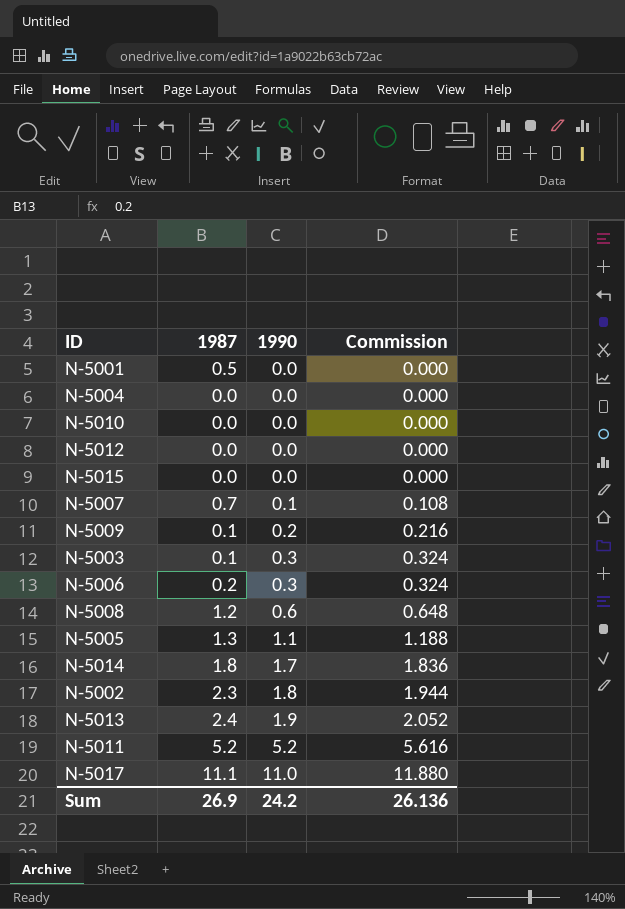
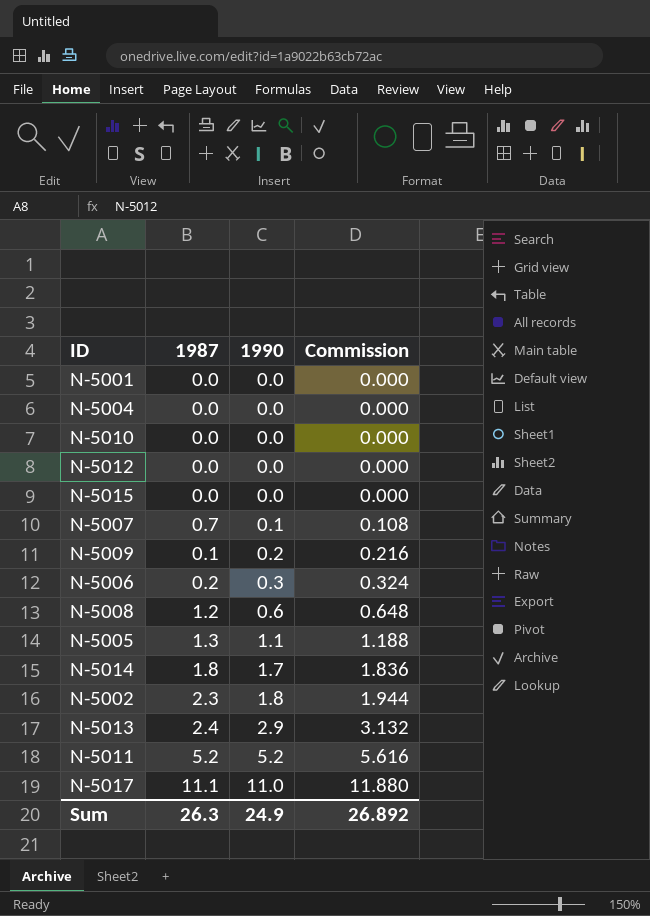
row N-5003: 0.1 | 0.3 | 0.324 -> none
N-5001 | 1987: 0.5 -> 0.0
N-5013 | 1990: 1.9 -> 2.9
N-5013 | Commission: 2.052 -> 3.132
Sum | 1987: 26.9 -> 26.3
Sum | 1990: 24.2 -> 24.9
Sum | Commission: 26.136 -> 26.892

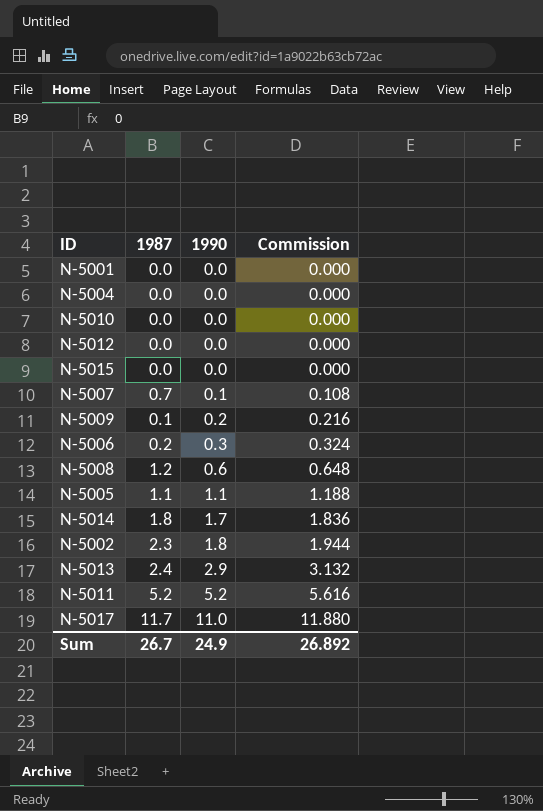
N-5005 | 1987: 1.3 -> 1.1
N-5017 | 1987: 11.1 -> 11.7
Sum | 1987: 26.3 -> 26.7

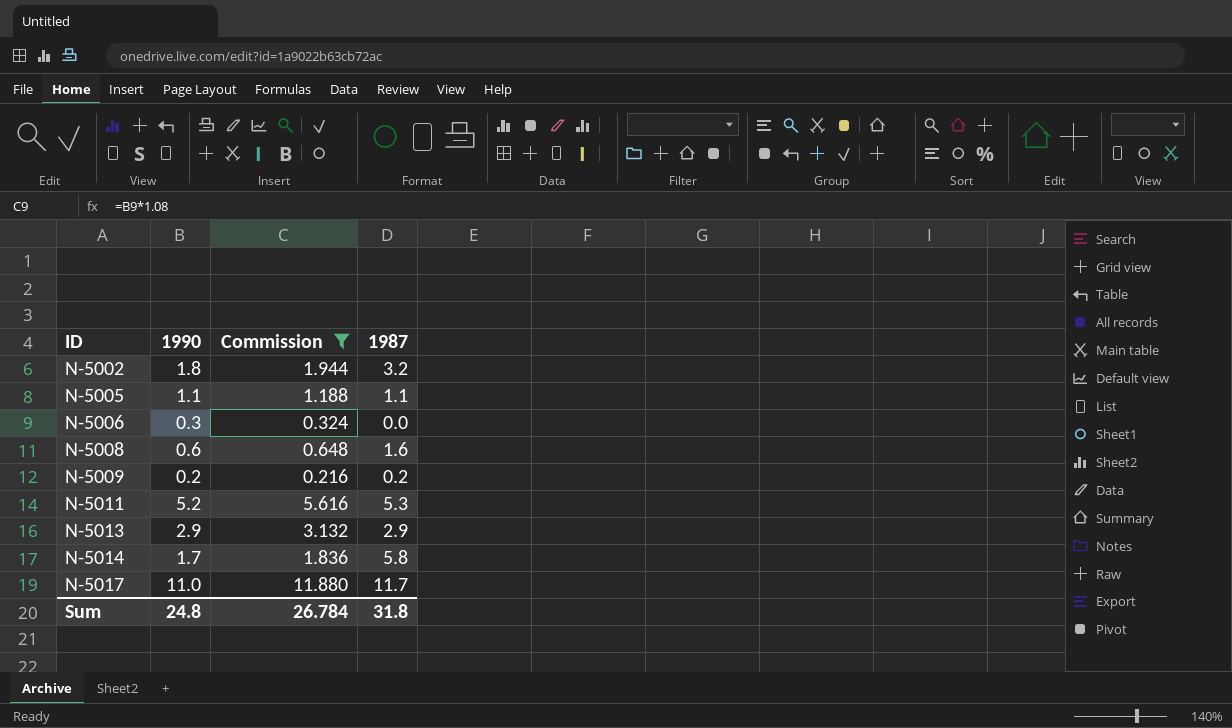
filter: none -> Commission >= 0.216
row order: 1990 ascending -> ID ascending
column 1987 | position: 2 -> 4
N-5002 | 1987: 2.3 -> 3.2
N-5006 | 1987: 0.2 -> 0.0
N-5008 | 1987: 1.2 -> 1.6
N-5009 | 1987: 0.1 -> 0.2
N-5011 | 1987: 5.2 -> 5.3
N-5013 | 1987: 2.4 -> 2.9
N-5014 | 1987: 1.8 -> 5.8
Sum | 1990: 24.9 -> 24.8
Sum | Commission: 26.892 -> 26.784
Sum | 1987: 26.7 -> 31.8

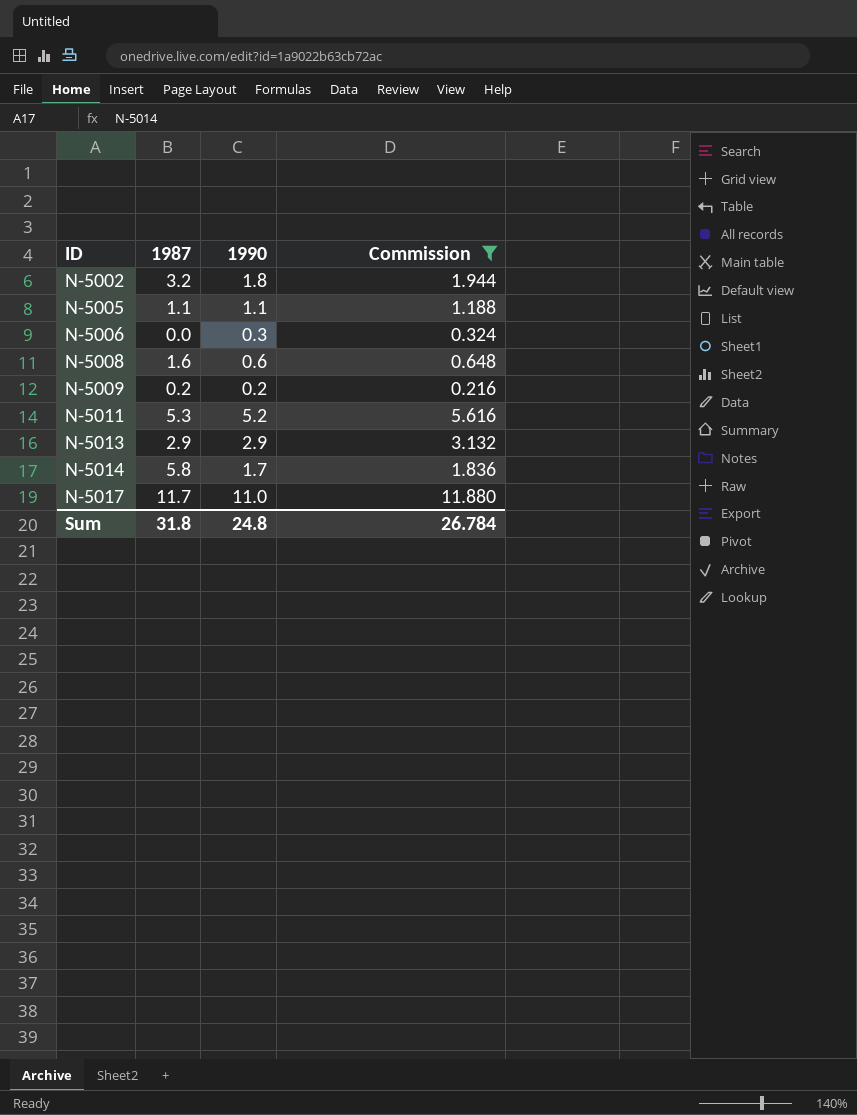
column 1987 | position: 4 -> 2

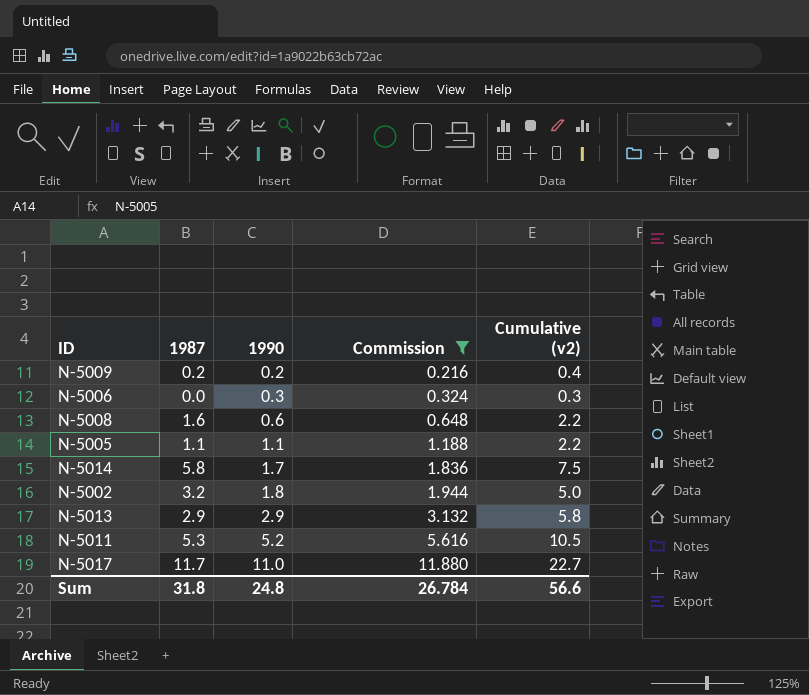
row order: ID ascending -> 1990 ascending
column Cumulative (v2) | formula: none -> [1987] + [1990]

